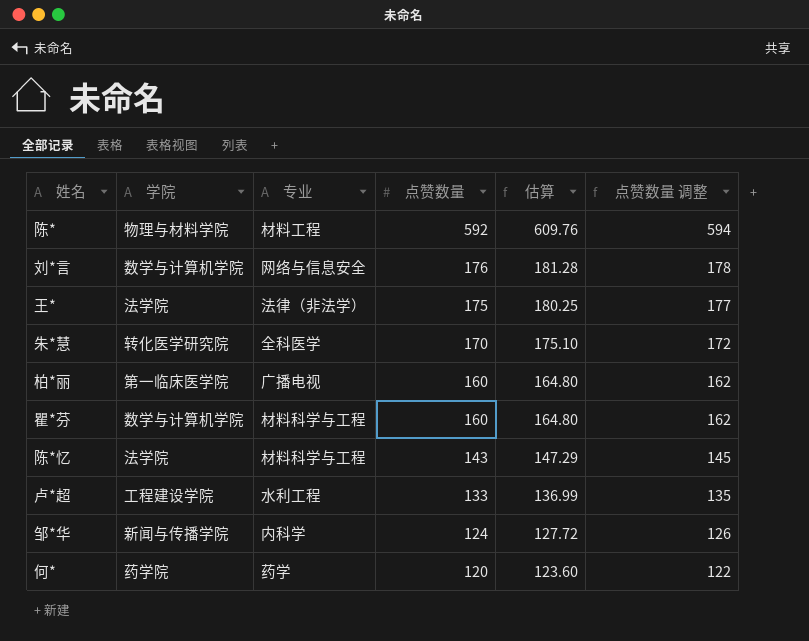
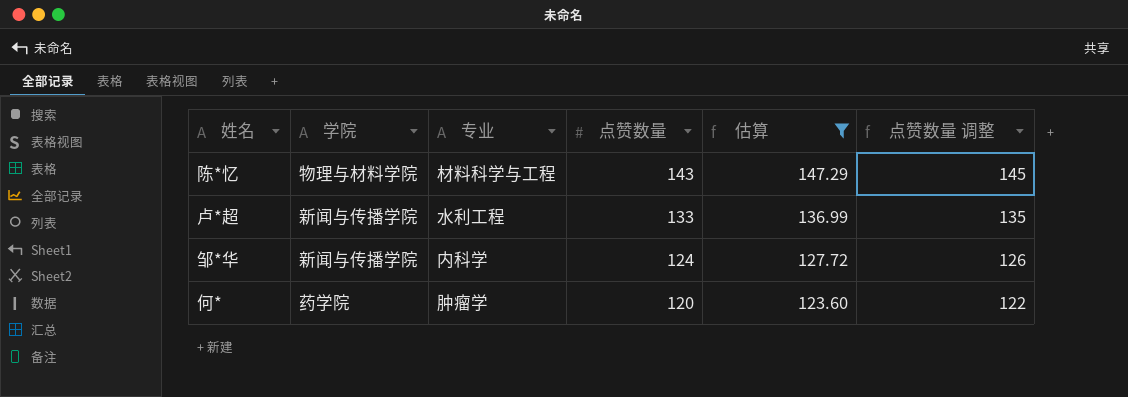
filter: none -> 估算 <= 147.29
陈*忆 | 学院: 法学院 -> 物理与材料学院
卢*超 | 学院: 工程建设学院 -> 新闻与传播学院
何* | 专业: 药学 -> 肿瘤学

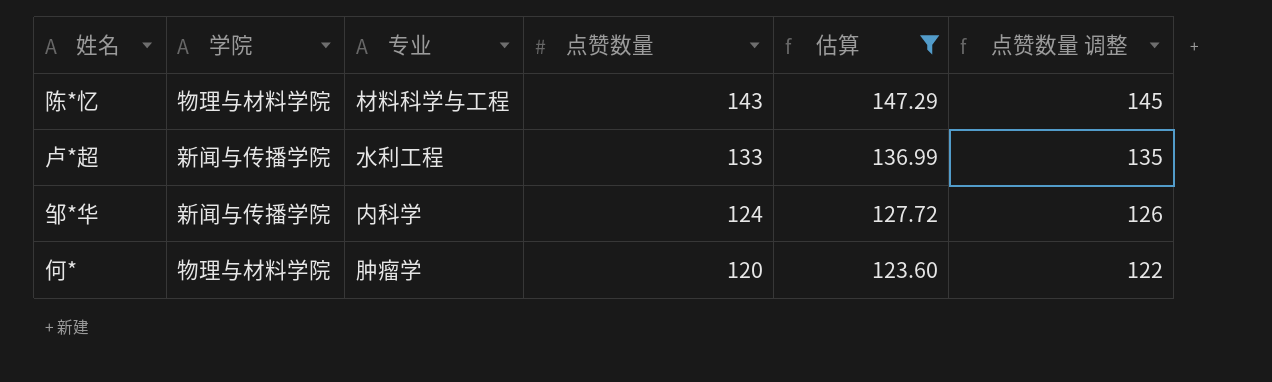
何* | 学院: 药学院 -> 物理与材料学院

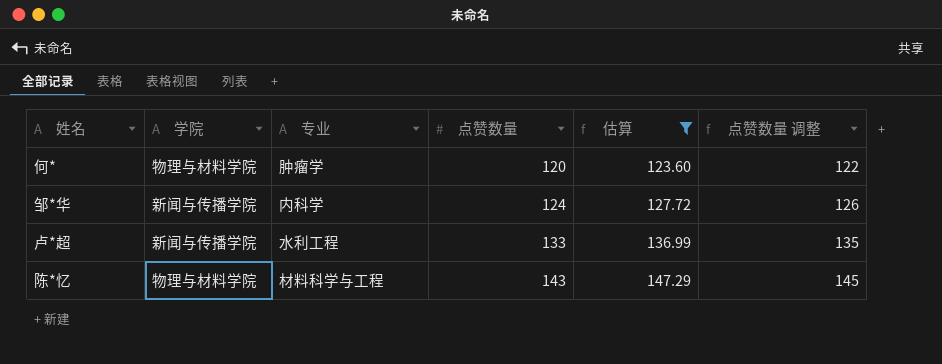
row order: 点赞数量 descending -> 点赞数量 ascending

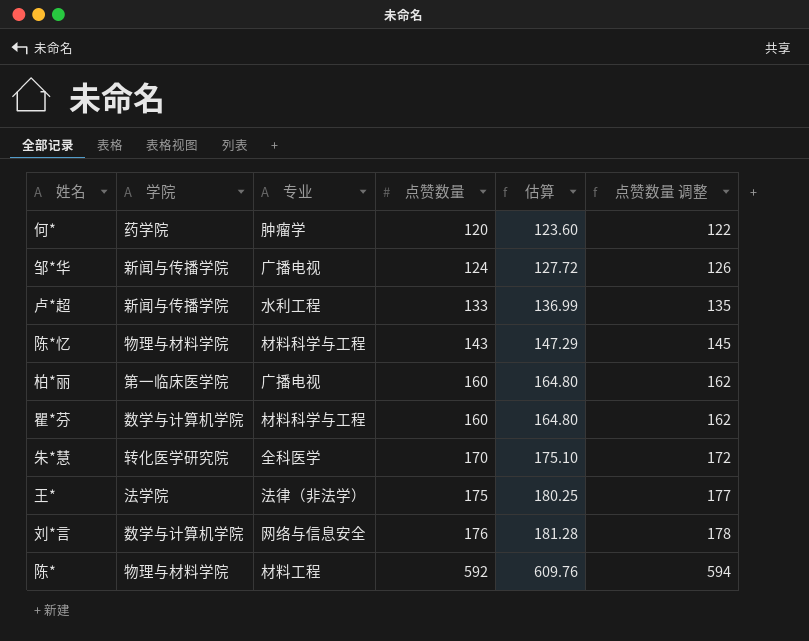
filter: 估算 <= 147.29 -> none
何* | 学院: 物理与材料学院 -> 药学院
邹*华 | 专业: 内科学 -> 广播电视

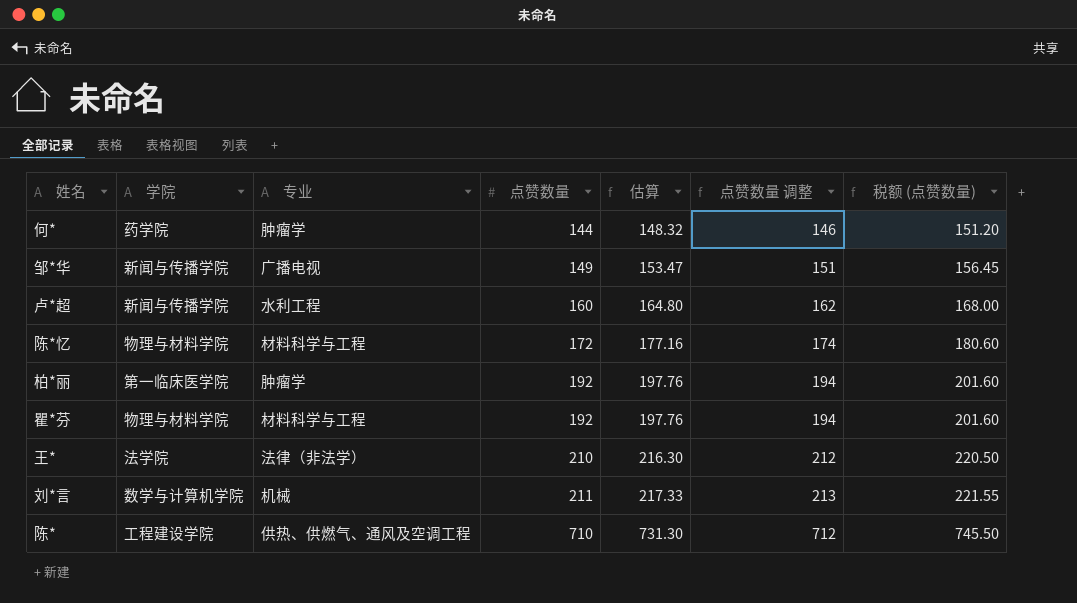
column 税额 (点赞数量) | formula: none -> [点赞数量] * 1.05
row 朱*慧: 转化医学研究院 | 全科医学 | 170 | 175.10 | 172 -> none
何* | 点赞数量: 120 -> 144
何* | 估算: 123.60 -> 148.32
何* | 点赞数量 调整: 122 -> 146
邹*华 | 点赞数量: 124 -> 149
邹*华 | 估算: 127.72 -> 153.47
邹*华 | 点赞数量 调整: 126 -> 151
卢*超 | 点赞数量: 133 -> 160
卢*超 | 估算: 136.99 -> 164.80
卢*超 | 点赞数量 调整: 135 -> 162
陈*忆 | 点赞数量: 143 -> 172
陈*忆 | 估算: 147.29 -> 177.16
陈*忆 | 点赞数量 调整: 145 -> 174
柏*丽 | 专业: 广播电视 -> 肿瘤学
柏*丽 | 点赞数量: 160 -> 192
柏*丽 | 估算: 164.80 -> 197.76
柏*丽 | 点赞数量 调整: 162 -> 194
瞿*芬 | 学院: 数学与计算机学院 -> 物理与材料学院
瞿*芬 | 点赞数量: 160 -> 192
瞿*芬 | 估算: 164.80 -> 197.76
瞿*芬 | 点赞数量 调整: 162 -> 194
王* | 点赞数量: 175 -> 210
王* | 估算: 180.25 -> 216.30
王* | 点赞数量 调整: 177 -> 212
刘*言 | 专业: 网络与信息安全 -> 机械
刘*言 | 点赞数量: 176 -> 211
刘*言 | 估算: 181.28 -> 217.33
刘*言 | 点赞数量 调整: 178 -> 213
陈* | 学院: 物理与材料学院 -> 工程建设学院
陈* | 专业: 材料工程 -> 供热、供燃气、通风及空调工程
陈* | 点赞数量: 592 -> 710
陈* | 估算: 609.76 -> 731.30
陈* | 点赞数量 调整: 594 -> 712

